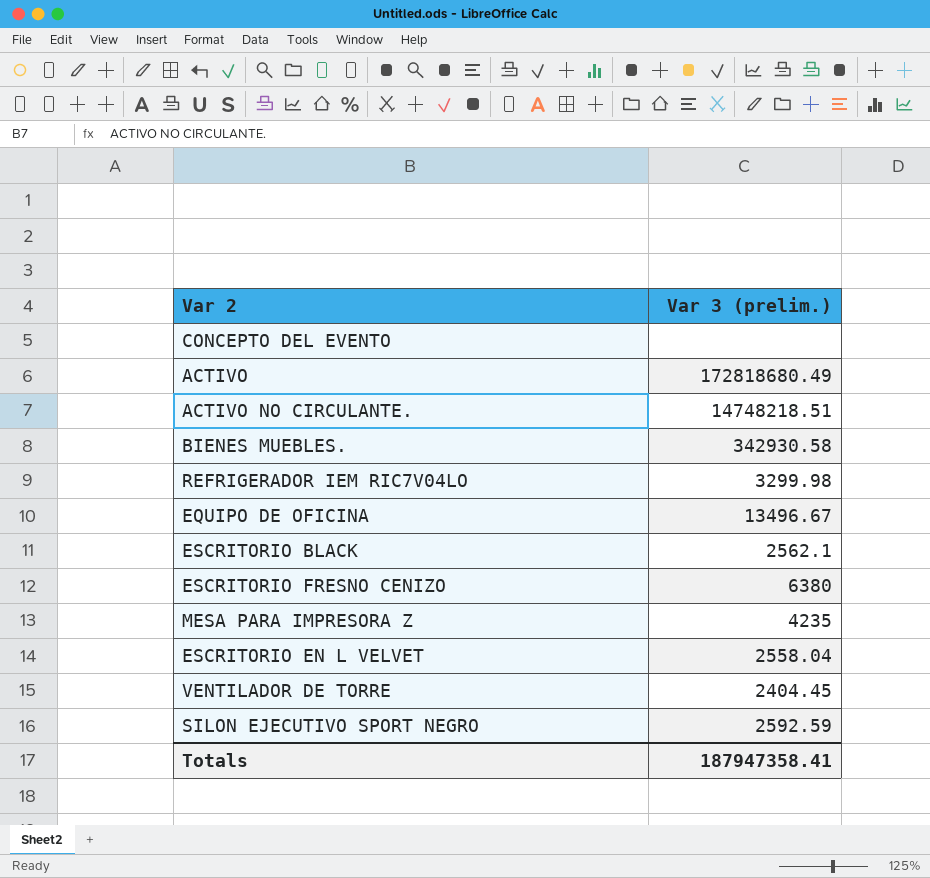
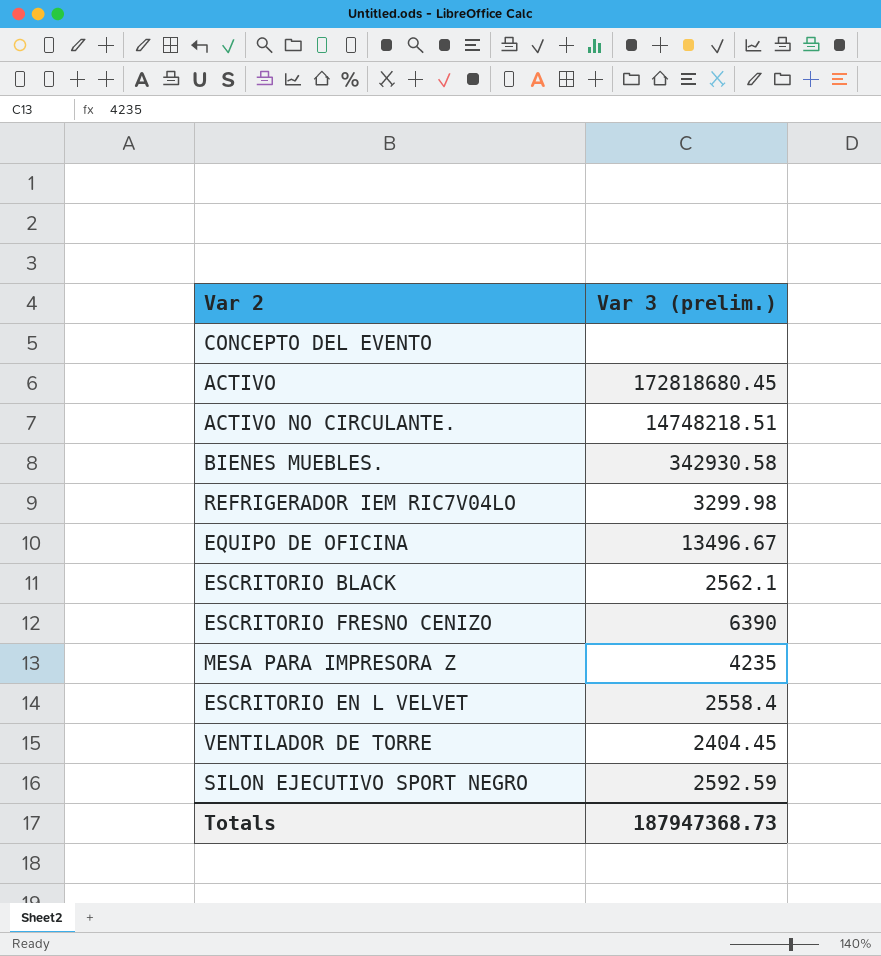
ACTIVO | Var 3 (prelim.): 172818680.49 -> 172818680.45
ESCRITORIO FRESNO CENIZO | Var 3 (prelim.): 6380 -> 6390
ESCRITORIO EN L VELVET | Var 3 (prelim.): 2558.04 -> 2558.4
Totals | Var 3 (prelim.): 187947358.41 -> 187947368.73

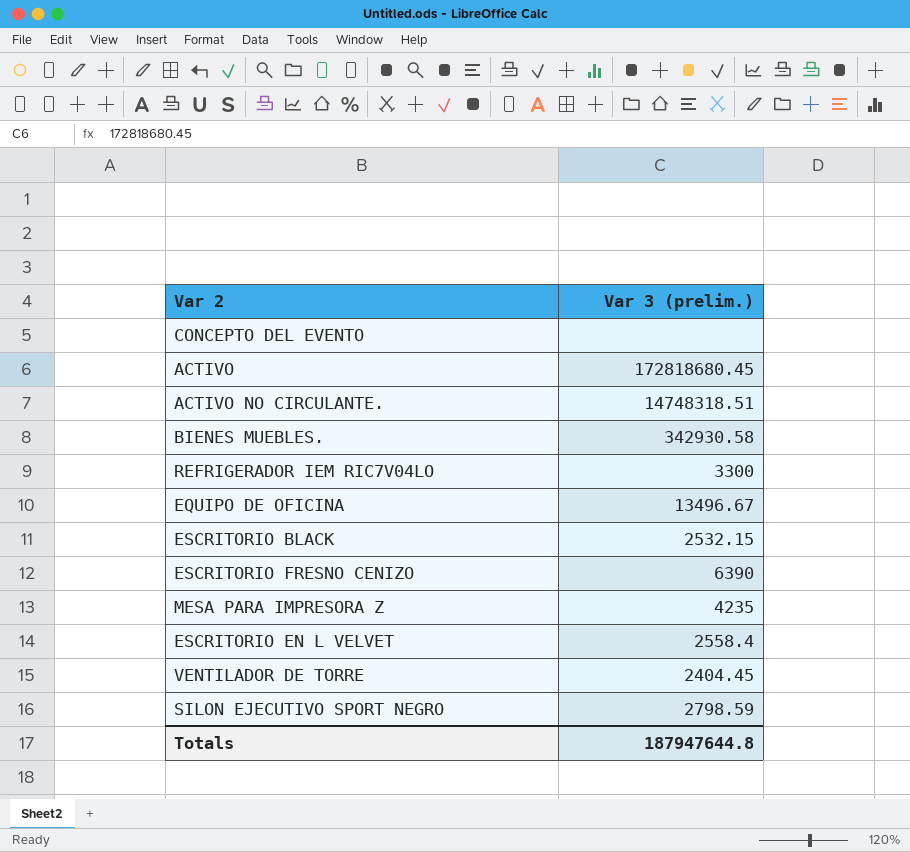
ACTIVO NO CIRCULANTE. | Var 3 (prelim.): 14748218.51 -> 14748318.51
REFRIGERADOR IEM RIC7V04LO | Var 3 (prelim.): 3299.98 -> 3300
ESCRITORIO BLACK | Var 3 (prelim.): 2562.1 -> 2532.15
SILON EJECUTIVO SPORT NEGRO | Var 3 (prelim.): 2592.59 -> 2798.59
Totals | Var 3 (prelim.): 187947368.73 -> 187947644.8

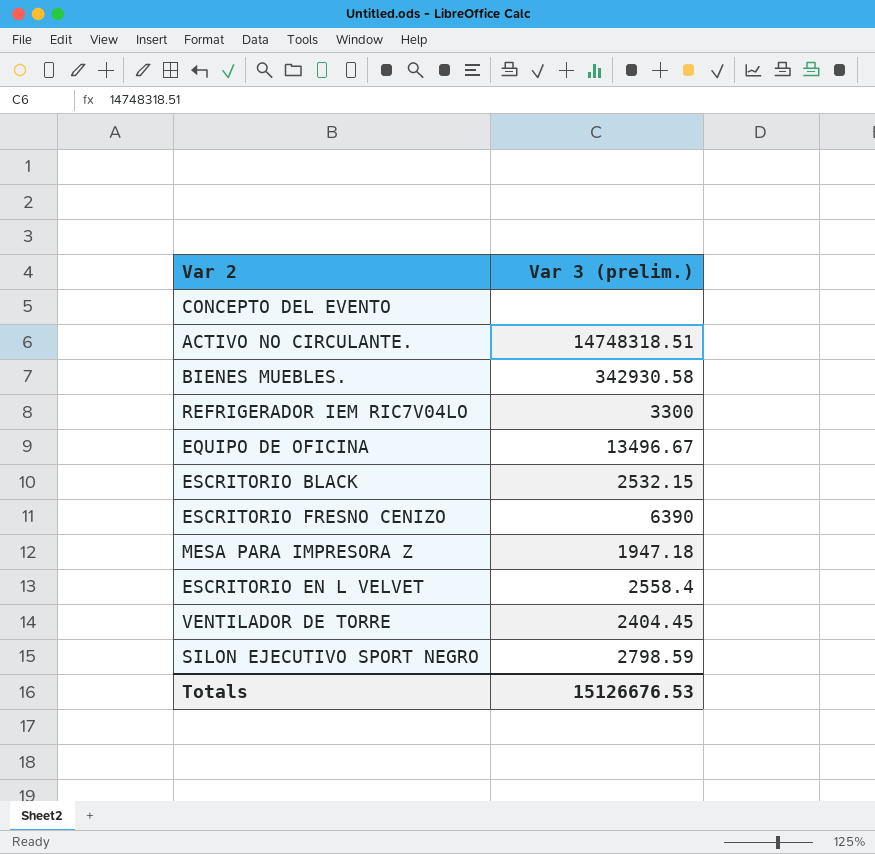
row ACTIVO: 172818680.45 -> none
MESA PARA IMPRESORA Z | Var 3 (prelim.): 4235 -> 1947.18
Totals | Var 3 (prelim.): 187947644.8 -> 15126676.53

